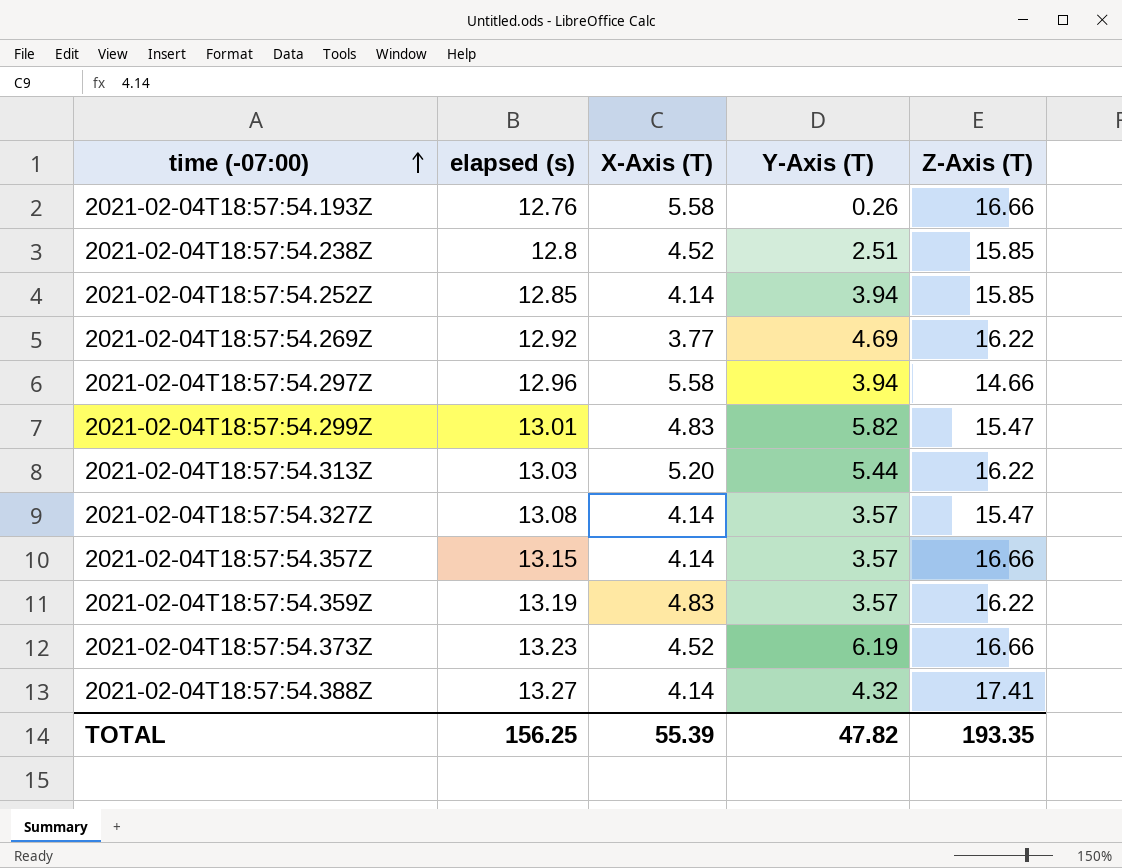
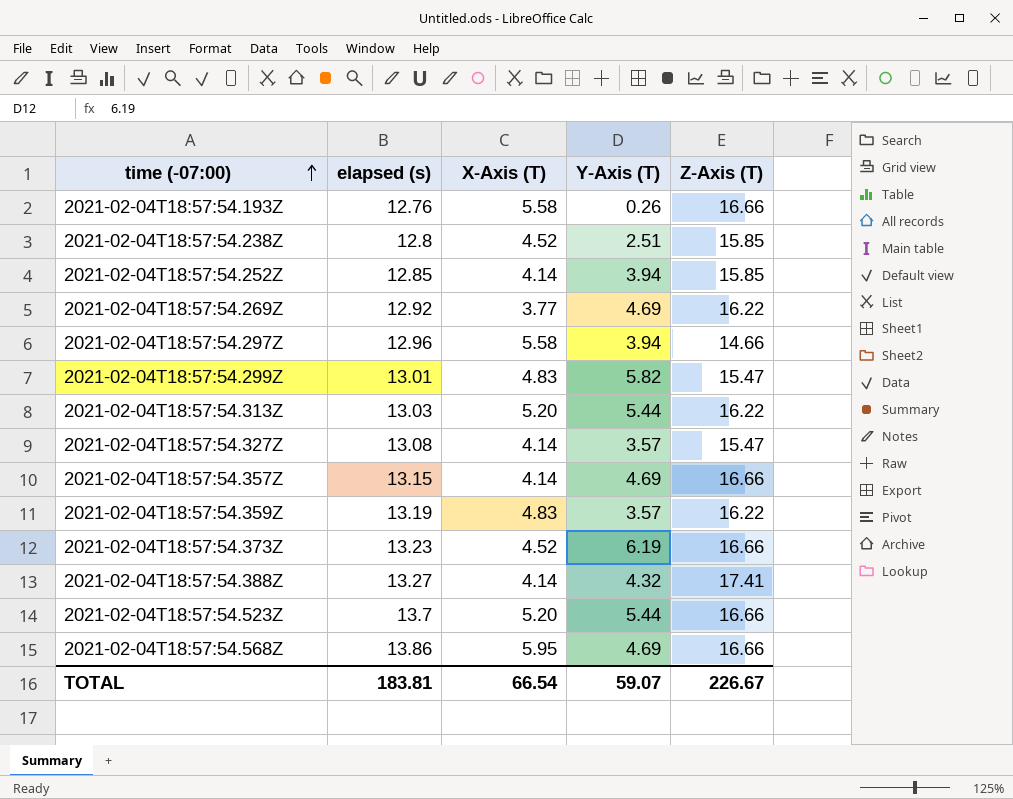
2021-02-04T18:57:54.357Z | Y-Axis (T): 3.57 -> 4.69
row 2021-02-04T18:57:54.523Z: none -> 13.7 | 5.20 | 5.44 | 16.66
row 2021-02-04T18:57:54.568Z: none -> 13.86 | 5.95 | 4.69 | 16.66
TOTAL | elapsed (s): 156.25 -> 183.81
TOTAL | X-Axis (T): 55.39 -> 66.54
TOTAL | Y-Axis (T): 47.82 -> 59.07
TOTAL | Z-Axis (T): 193.35 -> 226.67

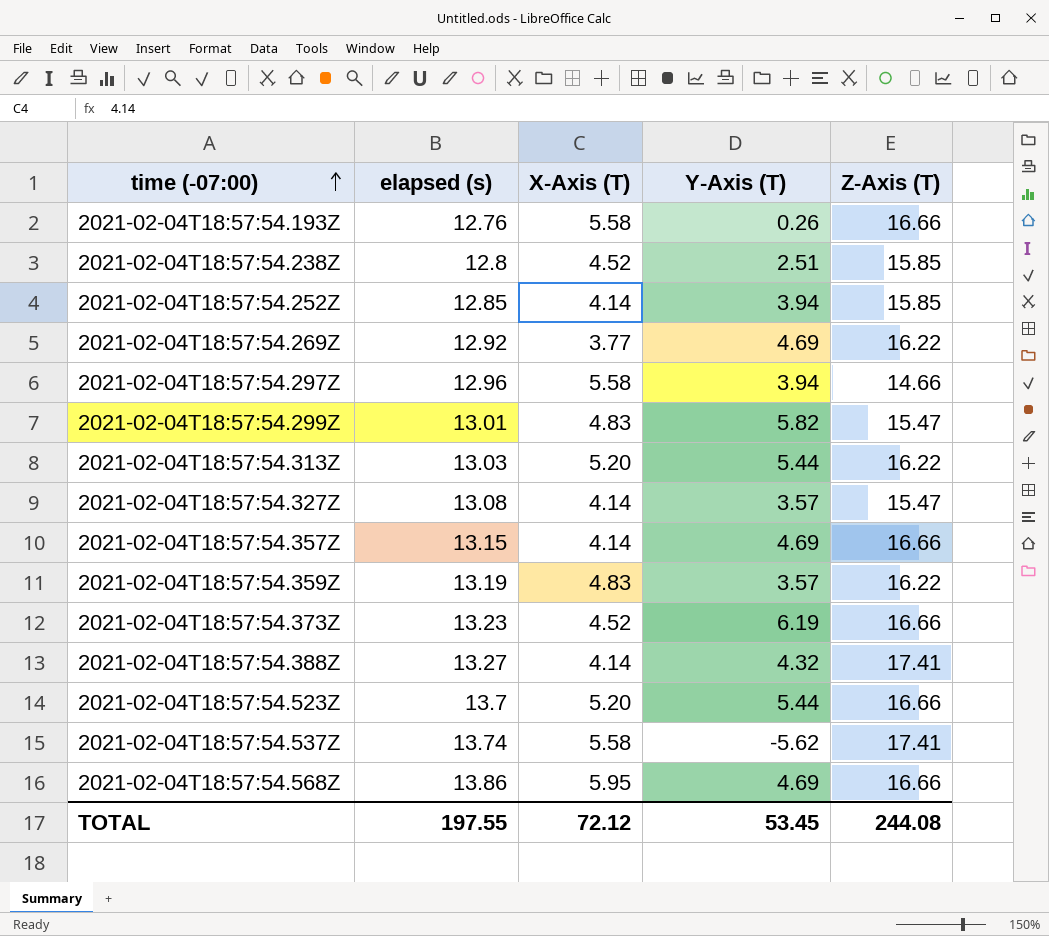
row 2021-02-04T18:57:54.537Z: none -> 13.74 | 5.58 | -5.62 | 17.41
TOTAL | elapsed (s): 183.81 -> 197.55
TOTAL | X-Axis (T): 66.54 -> 72.12
TOTAL | Y-Axis (T): 59.07 -> 53.45
TOTAL | Z-Axis (T): 226.67 -> 244.08

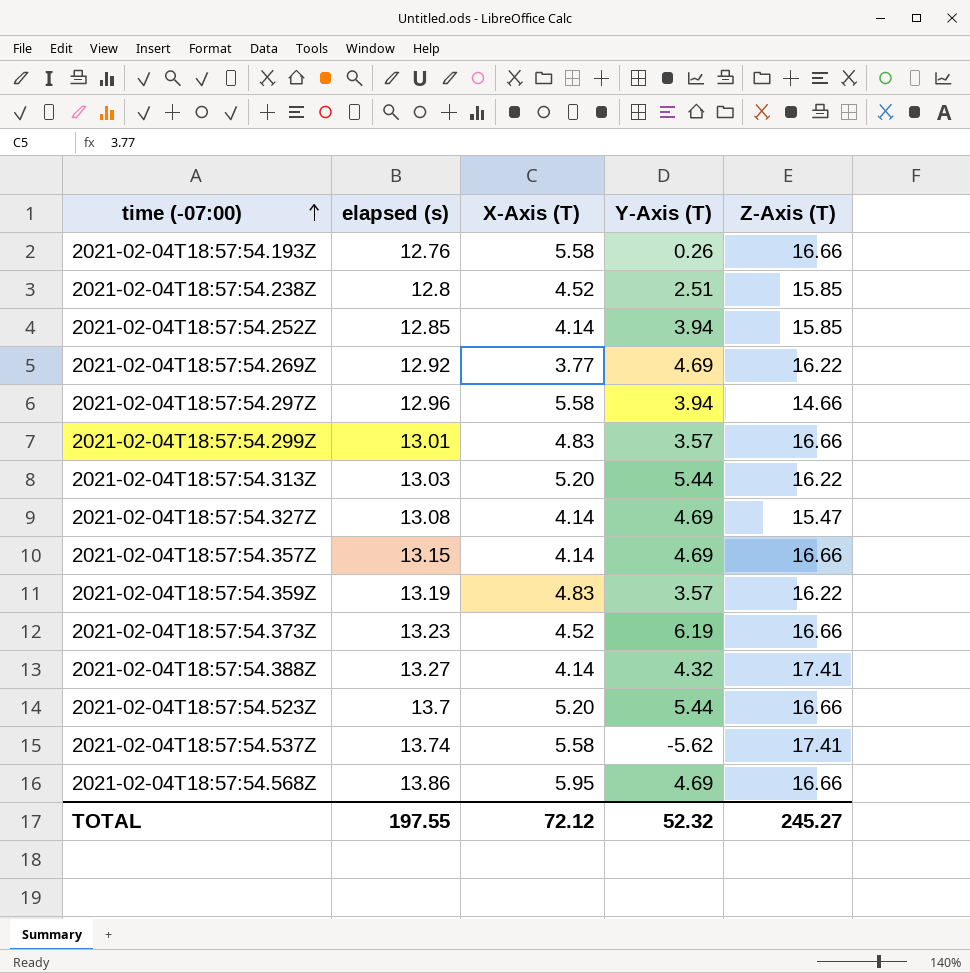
2021-02-04T18:57:54.299Z | Y-Axis (T): 5.82 -> 3.57
2021-02-04T18:57:54.299Z | Z-Axis (T): 15.47 -> 16.66
2021-02-04T18:57:54.327Z | Y-Axis (T): 3.57 -> 4.69
TOTAL | Y-Axis (T): 53.45 -> 52.32
TOTAL | Z-Axis (T): 244.08 -> 245.27

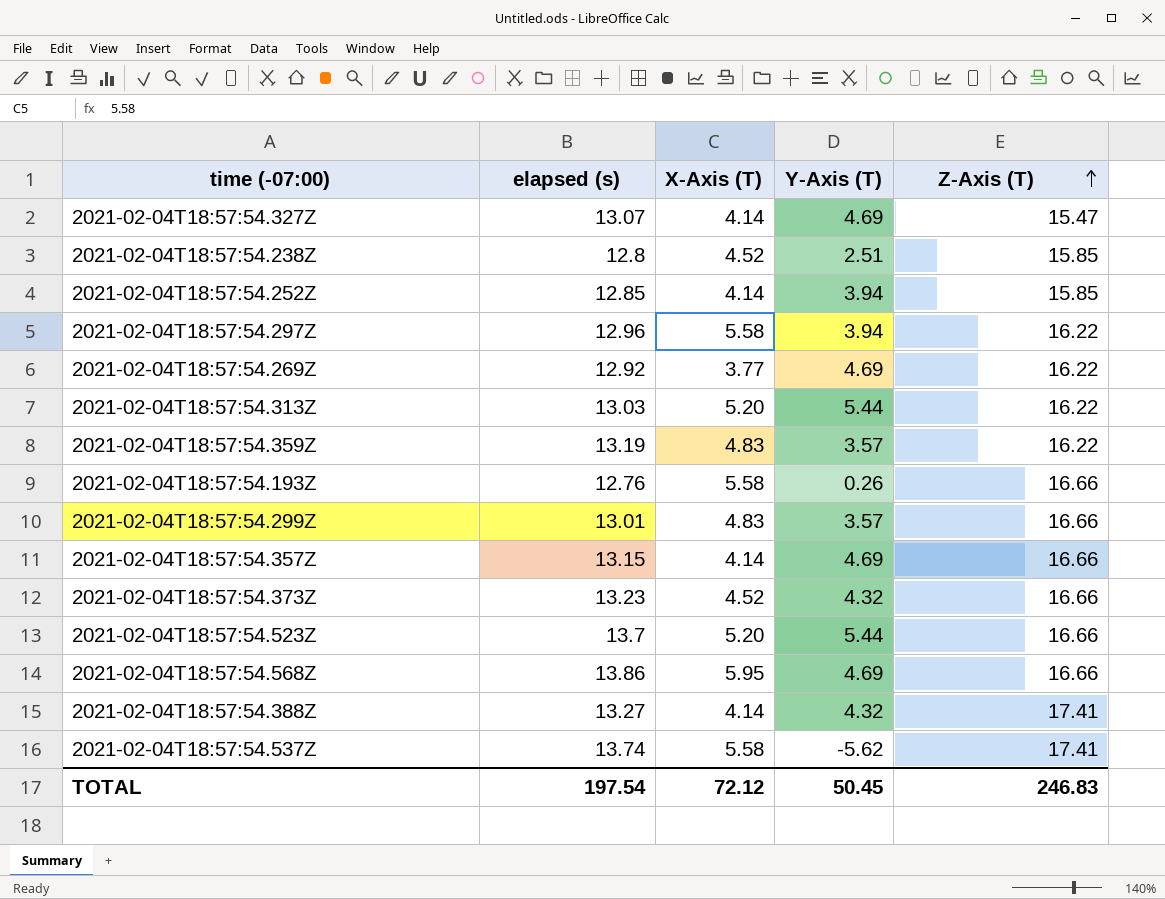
row order: time (-07:00) ascending -> Z-Axis (T) ascending
2021-02-04T18:57:54.327Z | elapsed (s): 13.08 -> 13.07
2021-02-04T18:57:54.297Z | Z-Axis (T): 14.66 -> 16.22
2021-02-04T18:57:54.373Z | Y-Axis (T): 6.19 -> 4.32
TOTAL | elapsed (s): 197.55 -> 197.54
TOTAL | Y-Axis (T): 52.32 -> 50.45
TOTAL | Z-Axis (T): 245.27 -> 246.83

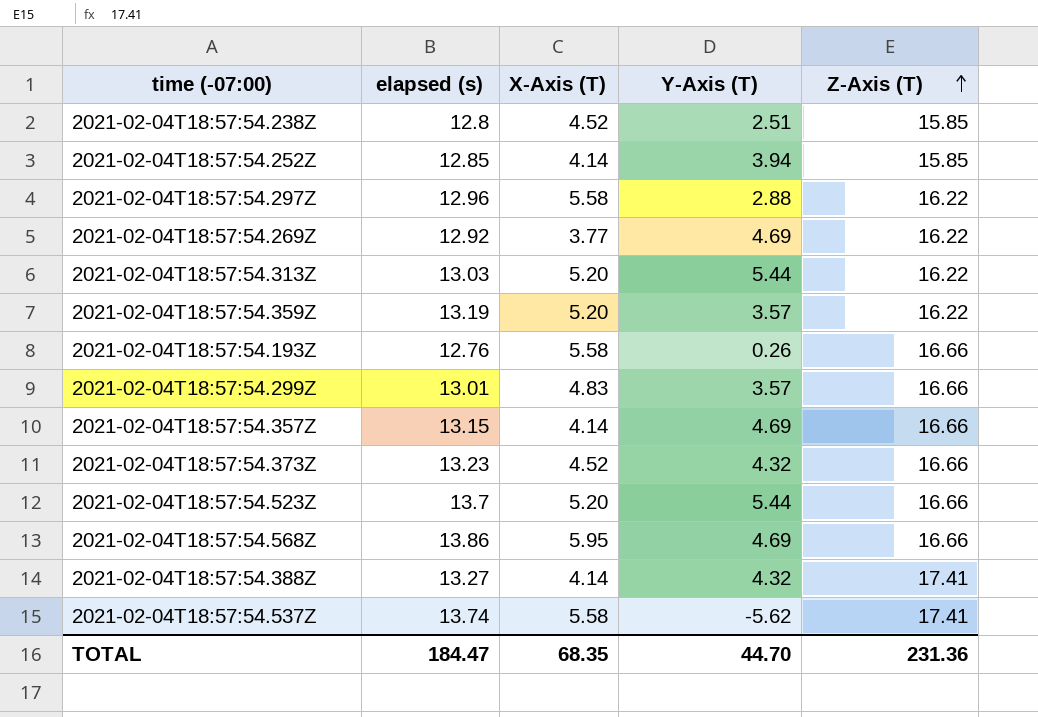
row 2021-02-04T18:57:54.327Z: 13.07 | 4.14 | 4.69 | 15.47 -> none
2021-02-04T18:57:54.297Z | Y-Axis (T): 3.94 -> 2.88
2021-02-04T18:57:54.359Z | X-Axis (T): 4.83 -> 5.20
TOTAL | elapsed (s): 197.54 -> 184.47
TOTAL | X-Axis (T): 72.12 -> 68.35
TOTAL | Y-Axis (T): 50.45 -> 44.70
TOTAL | Z-Axis (T): 246.83 -> 231.36

